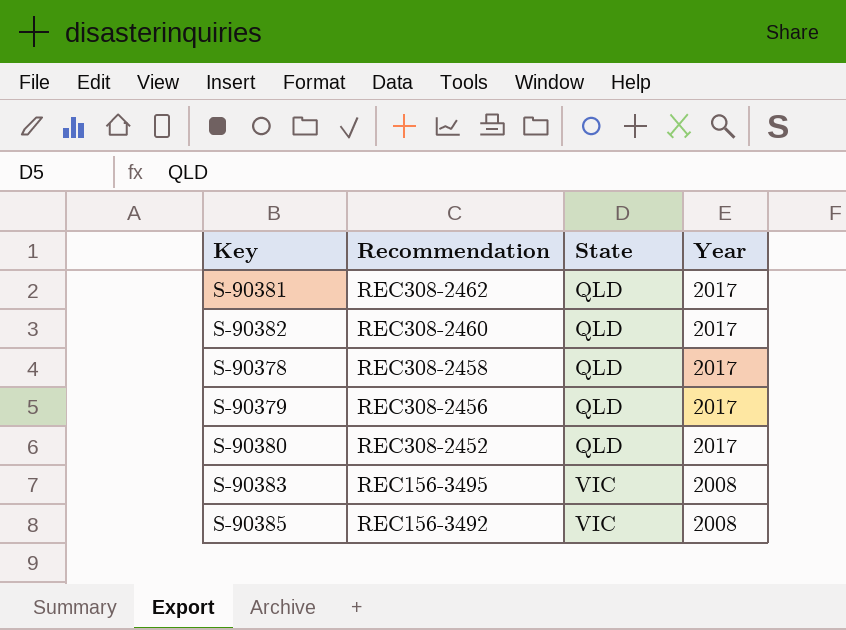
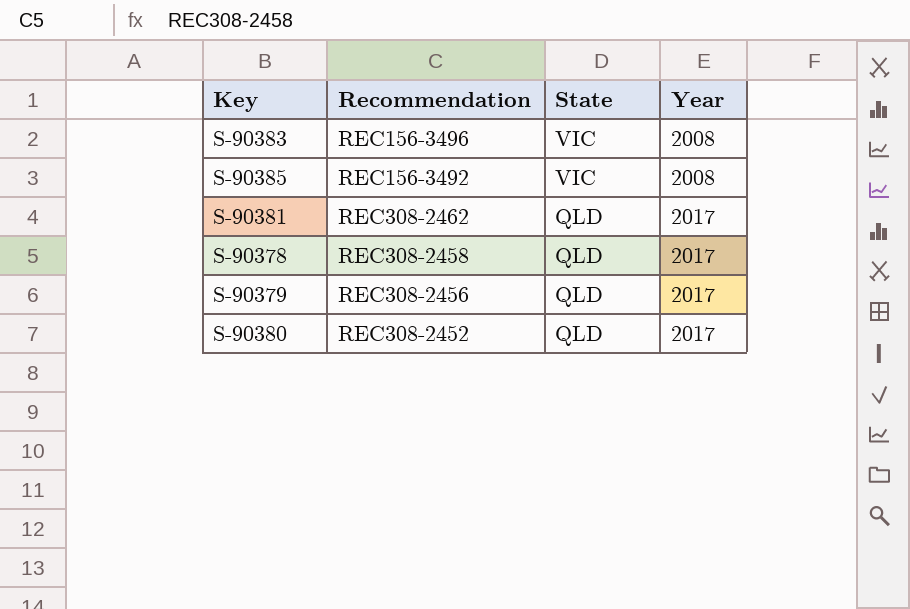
row order: Recommendation descending -> State descending
row S-90382: REC308-2460 | QLD | 2017 -> none
S-90383 | Recommendation: REC156-3495 -> REC156-3496

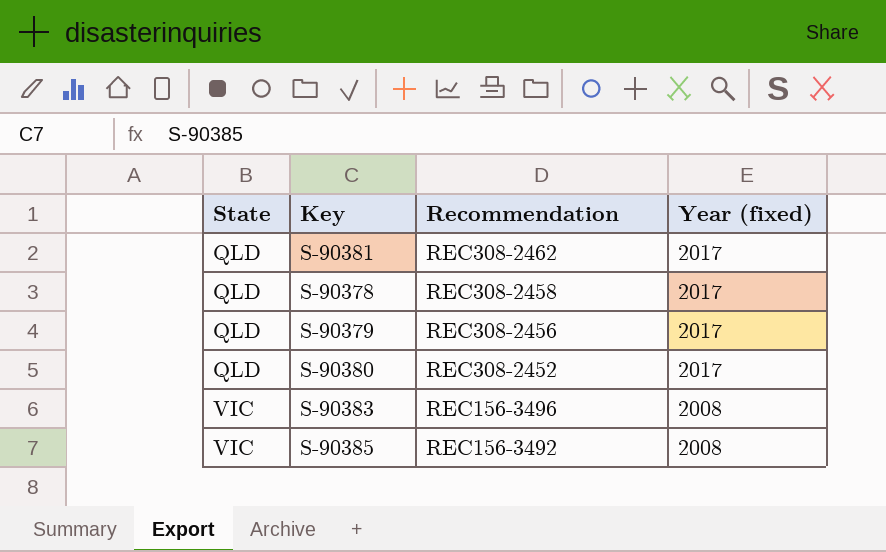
row order: State descending -> State ascending
column State | position: 3 -> 1
column name: Year -> Year (fixed)

